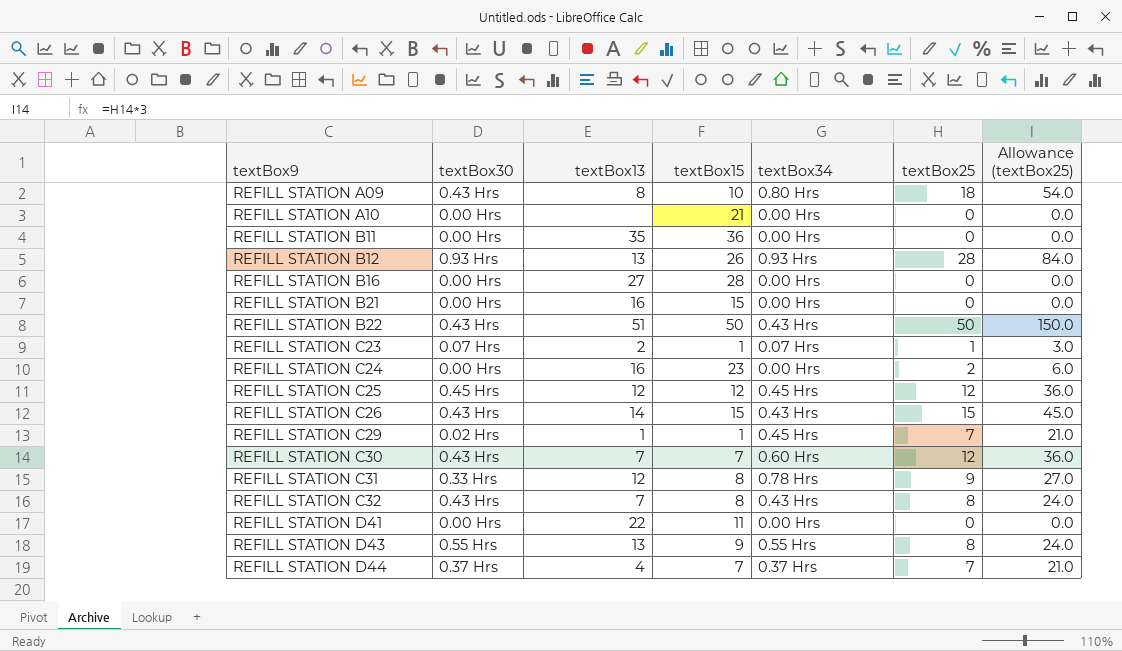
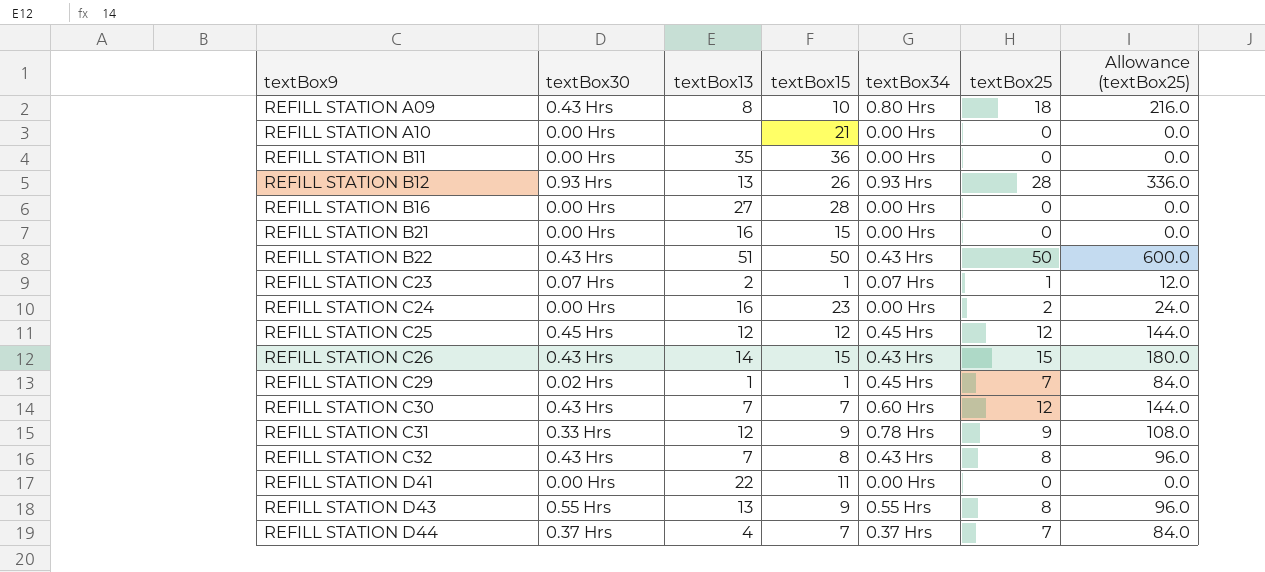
column Allowance (textBox25) | formula: [textBox25] * 3 -> [textBox25] * 12
REFILL STATION C31 | textBox15: 8 -> 9

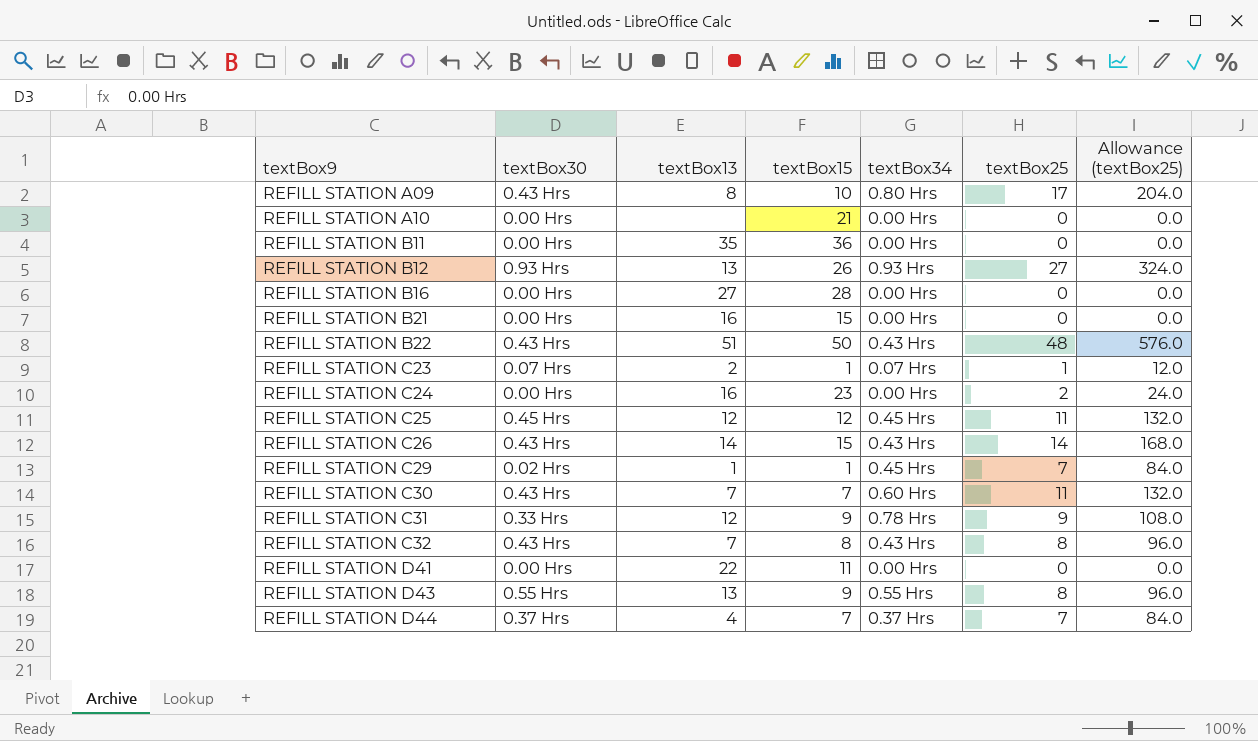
REFILL STATION A09 | textBox25: 18 -> 17
REFILL STATION A09 | Allowance (textBox25): 216.0 -> 204.0
REFILL STATION B12 | textBox25: 28 -> 27
REFILL STATION B12 | Allowance (textBox25): 336.0 -> 324.0
REFILL STATION B22 | textBox25: 50 -> 48
REFILL STATION B22 | Allowance (textBox25): 600.0 -> 576.0
REFILL STATION C25 | textBox25: 12 -> 11
REFILL STATION C25 | Allowance (textBox25): 144.0 -> 132.0
REFILL STATION C26 | textBox25: 15 -> 14
REFILL STATION C26 | Allowance (textBox25): 180.0 -> 168.0
REFILL STATION C30 | textBox25: 12 -> 11
REFILL STATION C30 | Allowance (textBox25): 144.0 -> 132.0

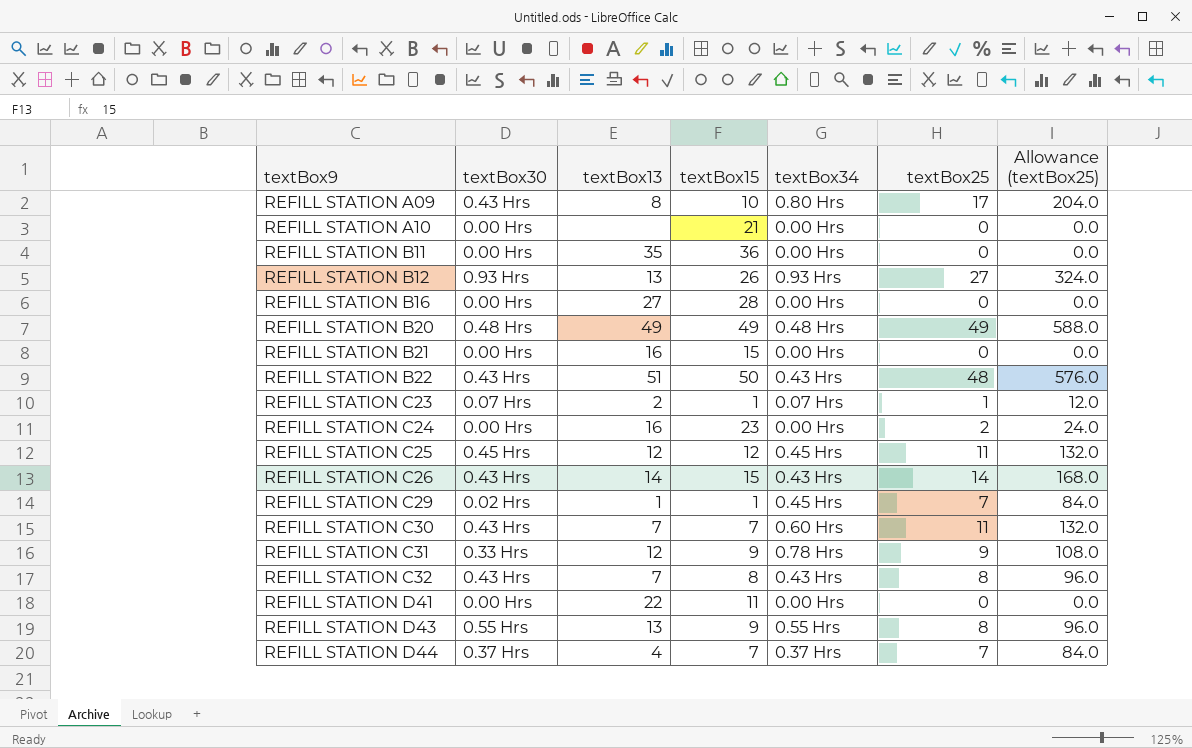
row REFILL STATION B20: none -> 0.48 Hrs | 49 | 49 | 0.48 Hrs | 49 | 588.0

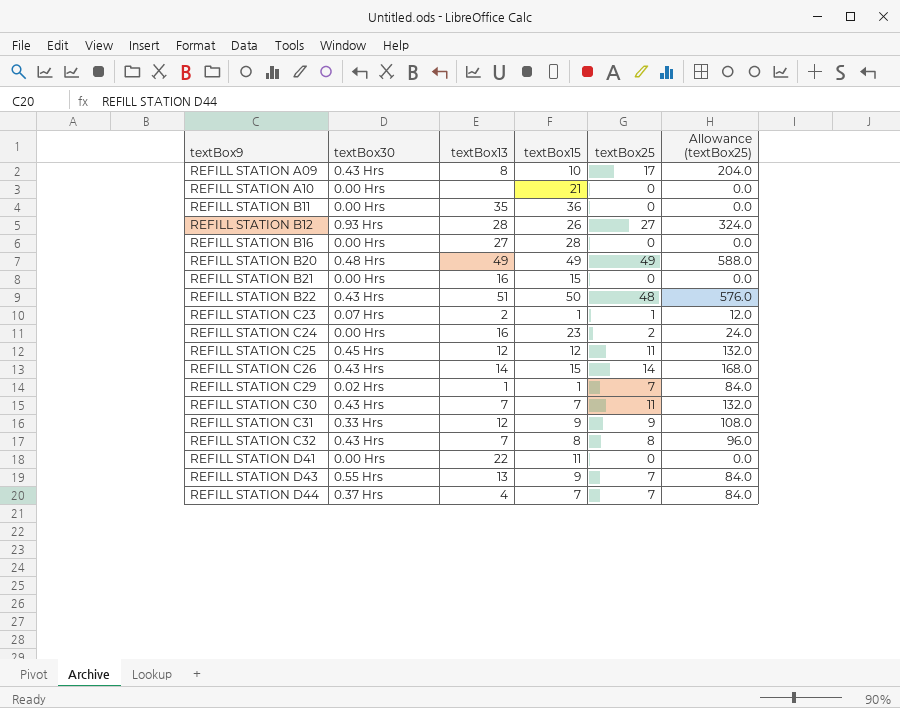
column textBox34 | position: 5 -> none
REFILL STATION B12 | textBox13: 13 -> 28
REFILL STATION D43 | textBox25: 8 -> 7
REFILL STATION D43 | Allowance (textBox25): 96.0 -> 84.0

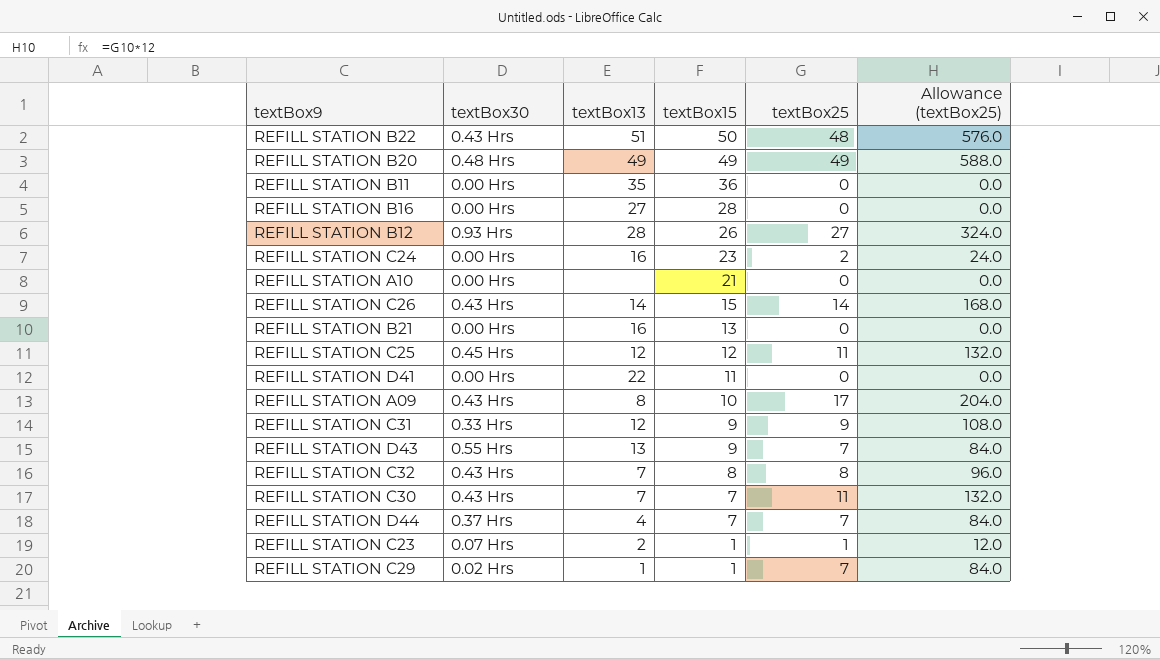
row order: textBox9 ascending -> textBox15 descending
REFILL STATION B21 | textBox15: 15 -> 13

